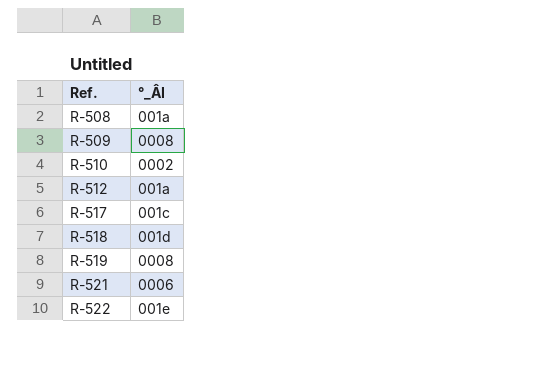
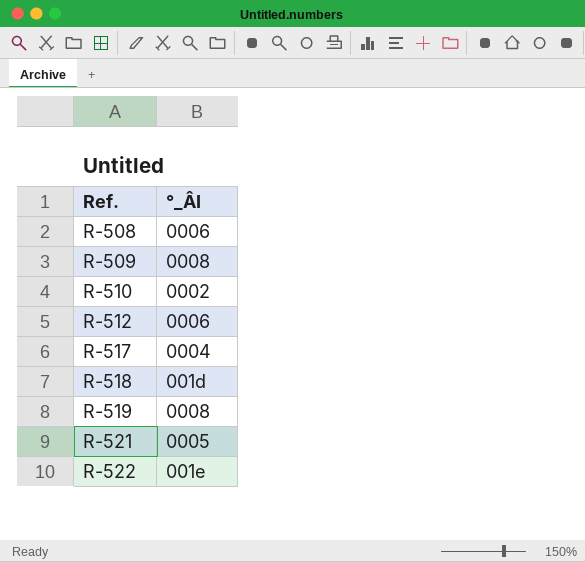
R-508 | °_ÂI: 001a -> 0006
R-512 | °_ÂI: 001a -> 0006
R-517 | °_ÂI: 001c -> 0004
R-521 | °_ÂI: 0006 -> 0005

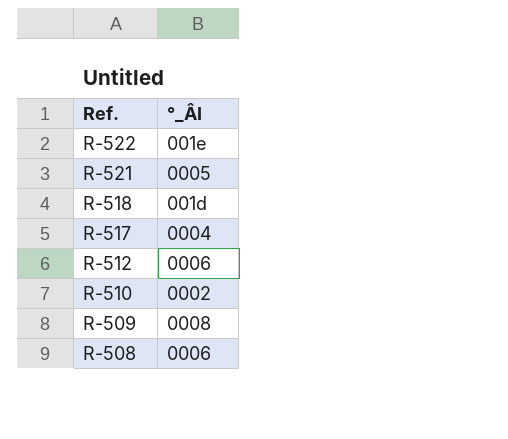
row order: Ref. ascending -> Ref. descending
row R-519: 0008 -> none

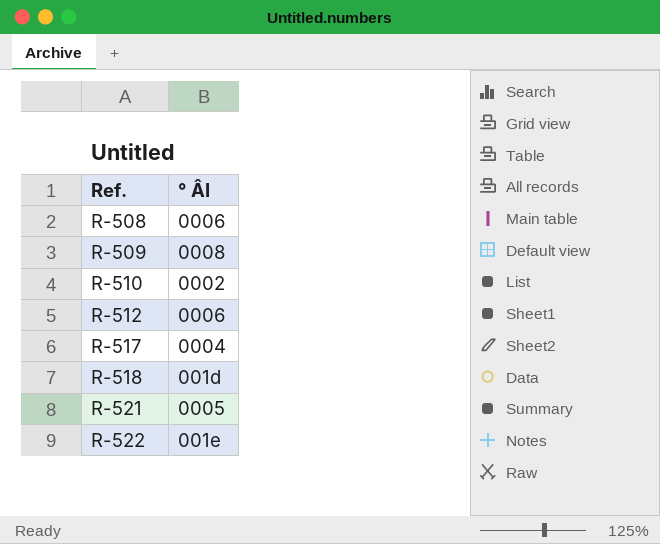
row order: Ref. descending -> Ref. ascending
column name: °_ÂI -> ° ÂI

